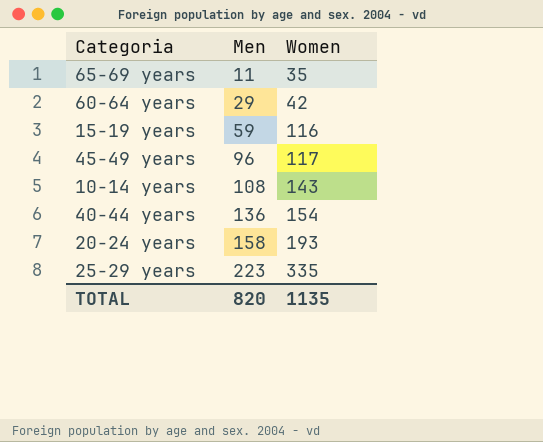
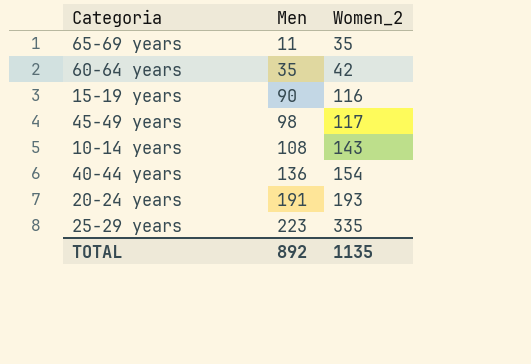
column name: Women -> Women_2
60-64 years | Men: 29 -> 35
15-19 years | Men: 59 -> 90
45-49 years | Men: 96 -> 98
20-24 years | Men: 158 -> 191
TOTAL | Men: 820 -> 892

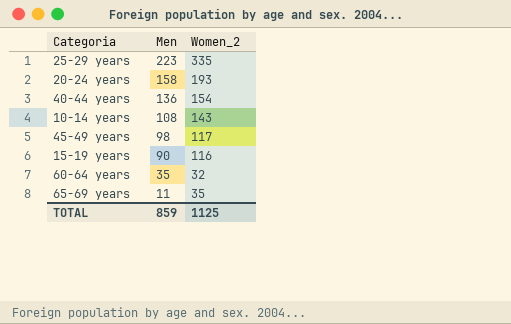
row order: Men ascending -> Men descending
20-24 years | Men: 191 -> 158
60-64 years | Women_2: 42 -> 32
TOTAL | Men: 892 -> 859
TOTAL | Women_2: 1135 -> 1125

